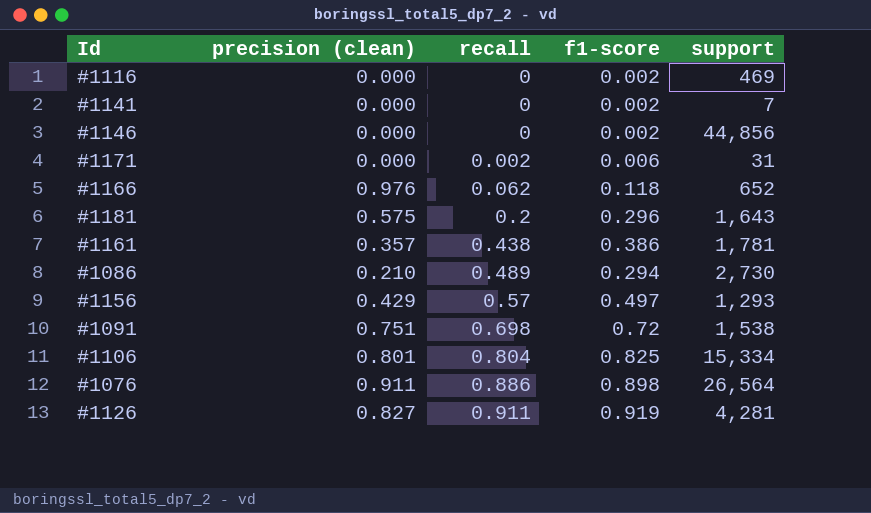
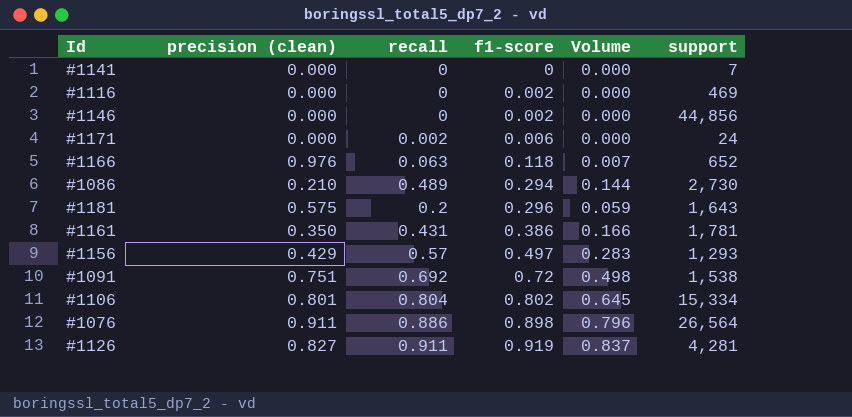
row order: recall ascending -> f1-score ascending
column Volume | formula: none -> [recall] * [f1-score]
#1141 | f1-score: 0.002 -> 0
#1171 | support: 31 -> 24
#1166 | recall: 0.062 -> 0.063
#1161 | precision (clean): 0.357 -> 0.350
#1161 | recall: 0.438 -> 0.431
#1091 | recall: 0.698 -> 0.692
#1106 | f1-score: 0.825 -> 0.802

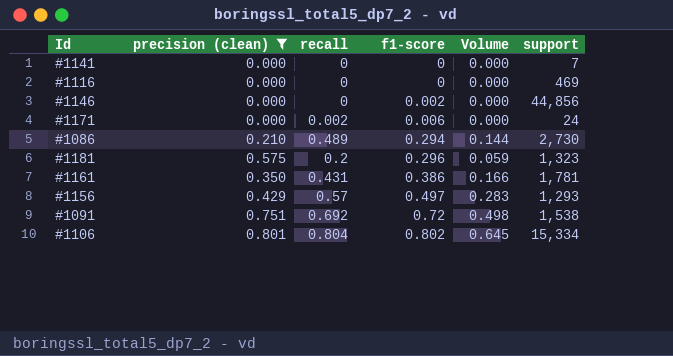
filter: none -> precision (clean) <= 0.801
#1116 | f1-score: 0.002 -> 0
#1181 | support: 1,643 -> 1,323

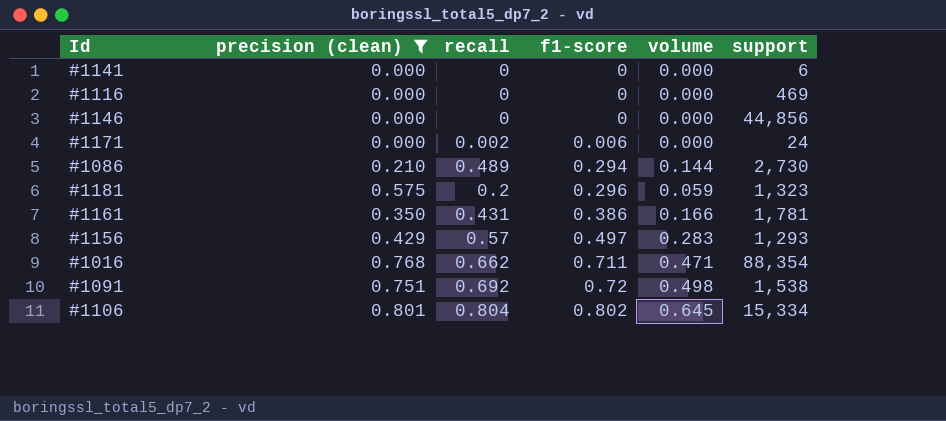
column name: Volume -> volume
#1141 | support: 7 -> 6
#1146 | f1-score: 0.002 -> 0
row #1016: none -> 0.768 | 0.662 | 0.711 | 0.471 | 88,354

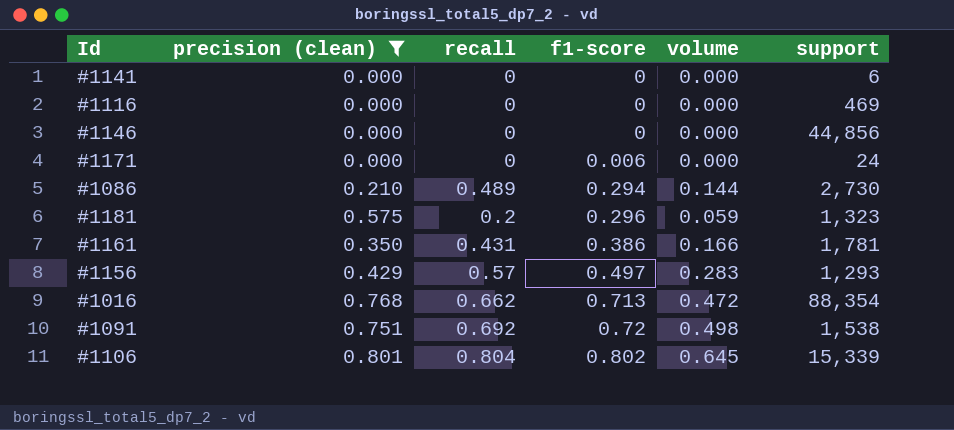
#1171 | recall: 0.002 -> 0
#1016 | f1-score: 0.711 -> 0.713
#1016 | volume: 0.471 -> 0.472
#1106 | support: 15,334 -> 15,339

